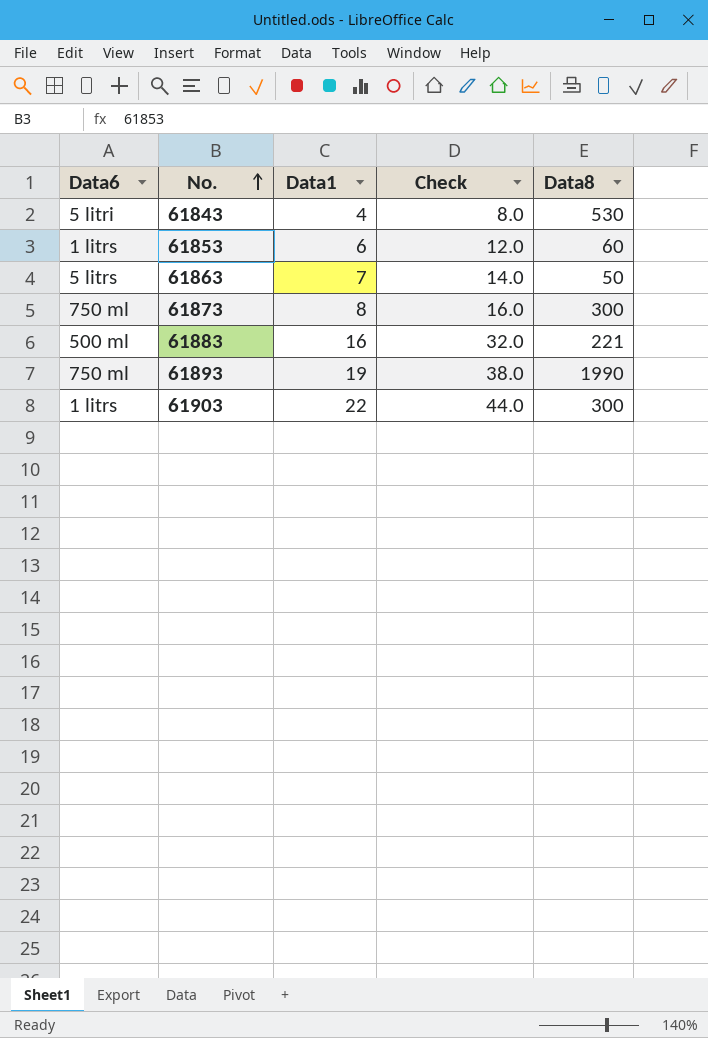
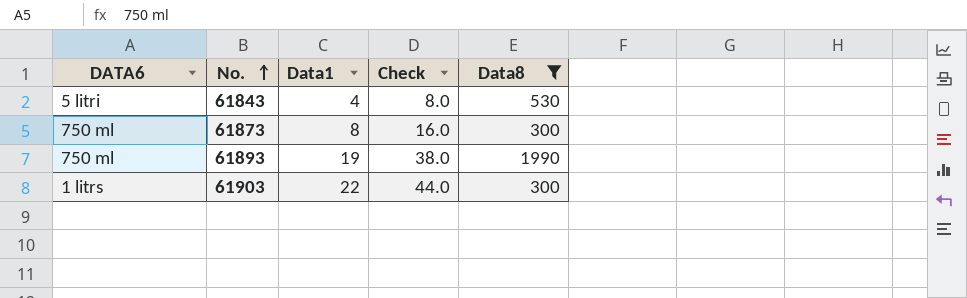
filter: none -> Data8 >= 300
column name: Data6 -> DATA6

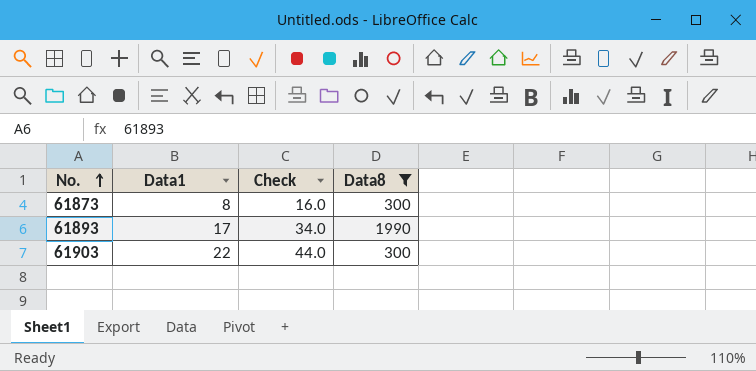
column DATA6 | position: 1 -> none
row 61843: 5 litri | 4 | 8.0 | 530 -> none
61893 | Data1: 19 -> 17
61893 | Check: 38.0 -> 34.0

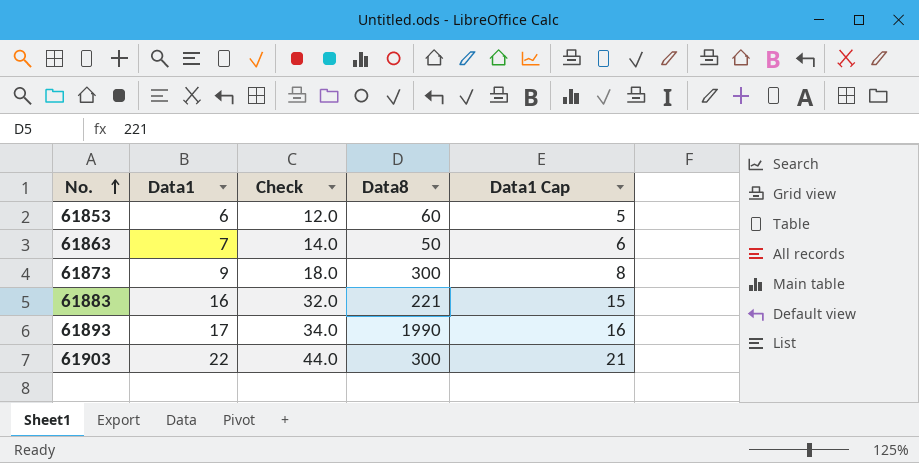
filter: Data8 >= 300 -> none
column Data1 Cap | formula: none -> [Data1] - 1
61873 | Data1: 8 -> 9
61873 | Check: 16.0 -> 18.0

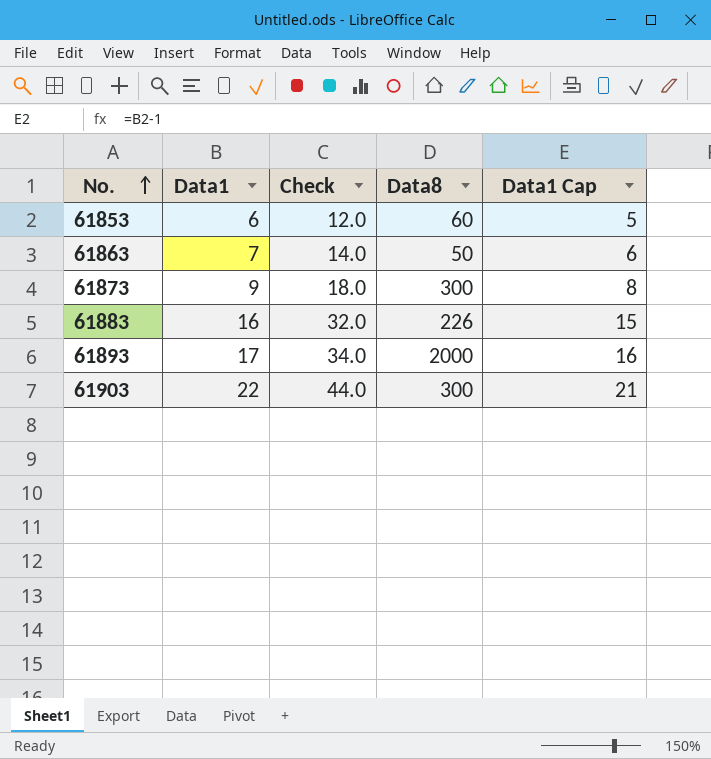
61883 | Data8: 221 -> 226
61893 | Data8: 1990 -> 2000

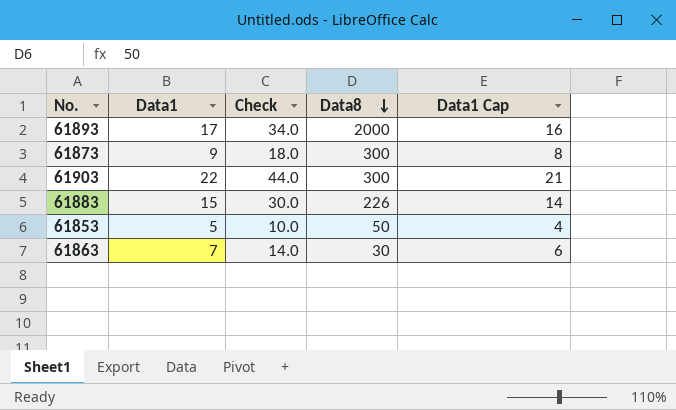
row order: No. ascending -> Data8 descending
61883 | Data1: 16 -> 15
61883 | Check: 32.0 -> 30.0
61883 | Data1 Cap: 15 -> 14
61853 | Data1: 6 -> 5
61853 | Check: 12.0 -> 10.0
61853 | Data8: 60 -> 50
61853 | Data1 Cap: 5 -> 4
61863 | Data8: 50 -> 30

